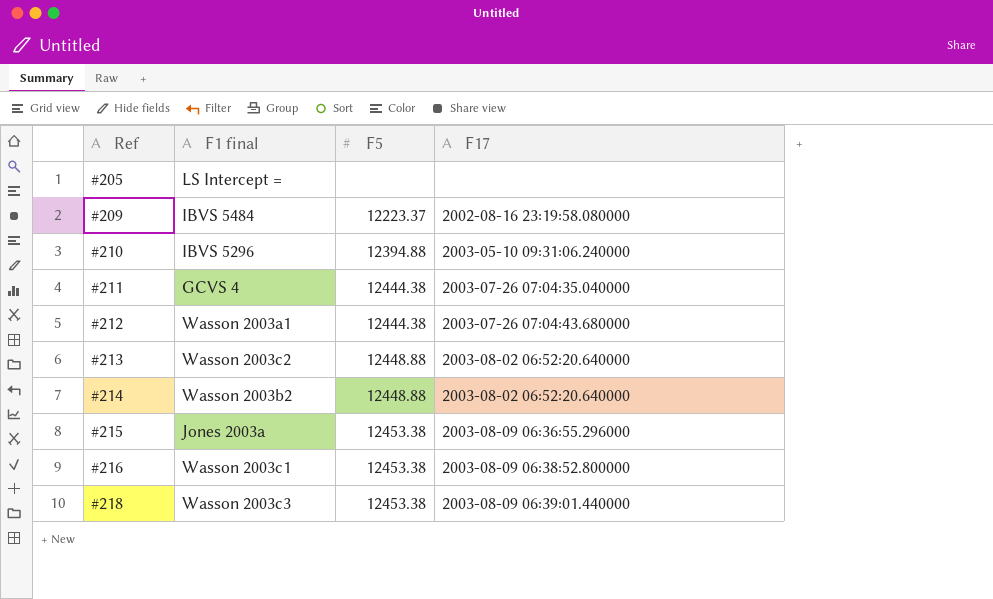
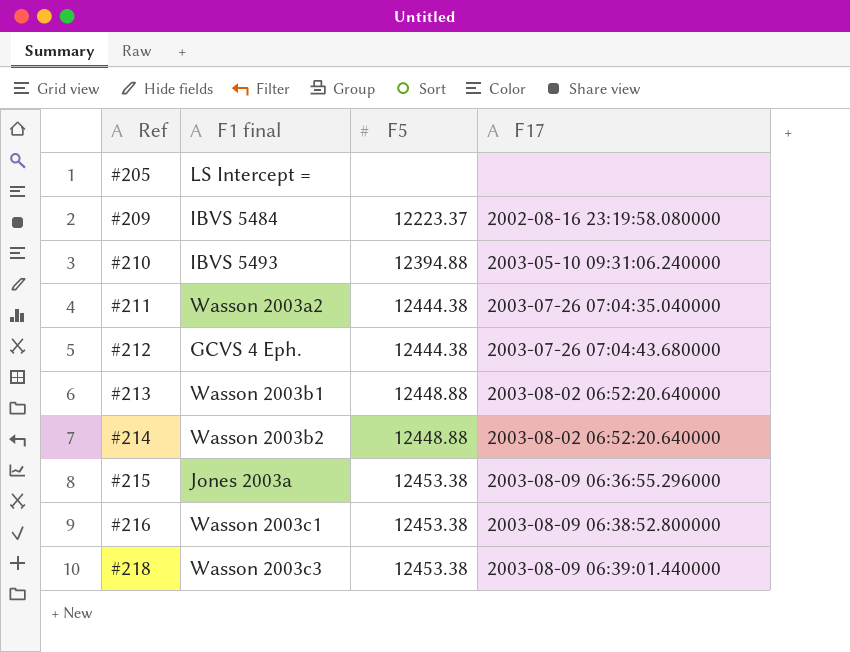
#210 | F1 final: IBVS 5296 -> IBVS 5493
#211 | F1 final: GCVS 4 -> Wasson 2003a2
#212 | F1 final: Wasson 2003a1 -> GCVS 4 Eph.
#213 | F1 final: Wasson 2003c2 -> Wasson 2003b1

